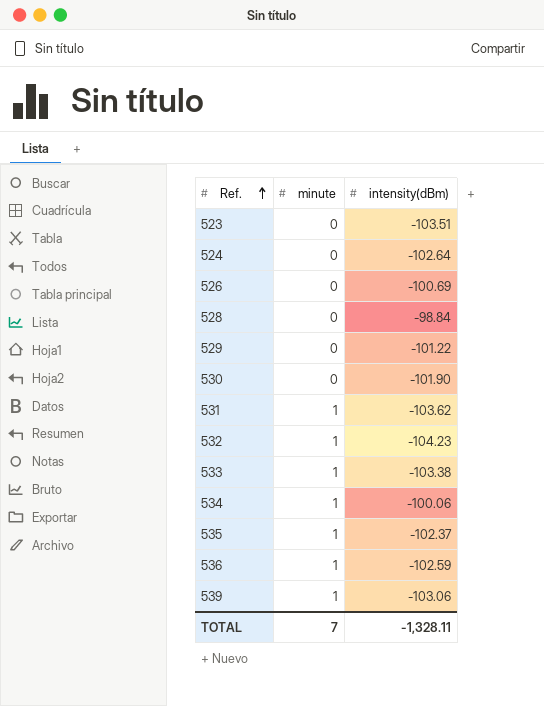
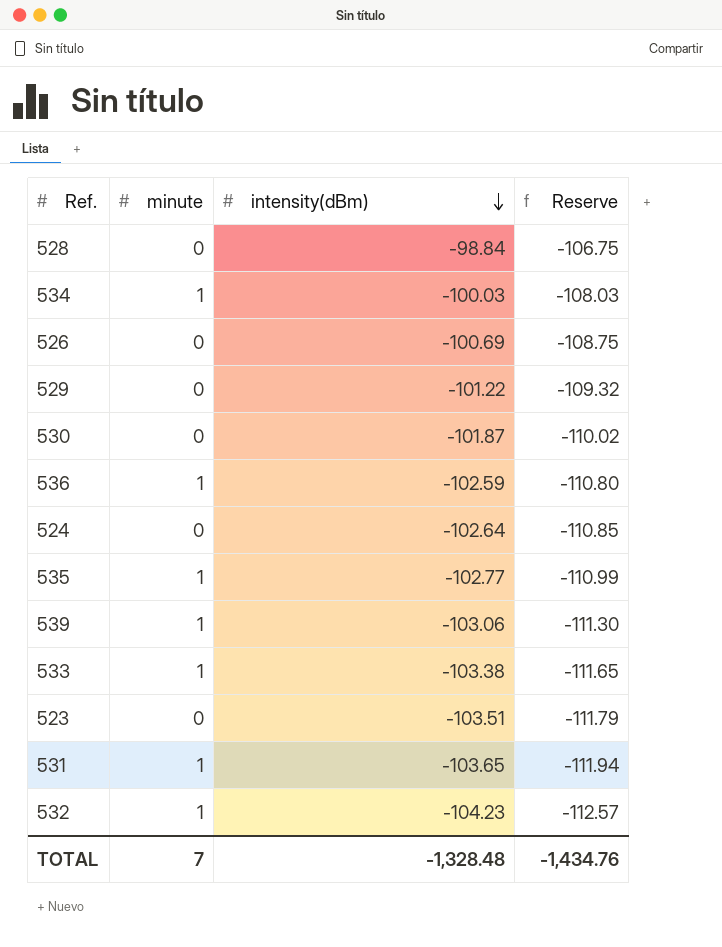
row order: Ref. ascending -> intensity(dBm) descending
column Reserve | formula: none -> [intensity(dBm)] * 1.08
534 | intensity(dBm): -100.06 -> -100.03
530 | intensity(dBm): -101.90 -> -101.87
535 | intensity(dBm): -102.37 -> -102.77
531 | intensity(dBm): -103.62 -> -103.65
TOTAL | intensity(dBm): -1,328.11 -> -1,328.48

